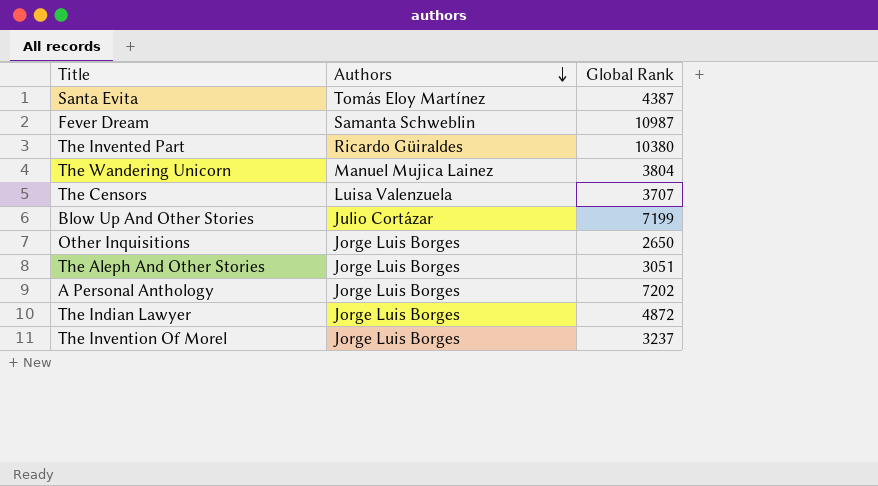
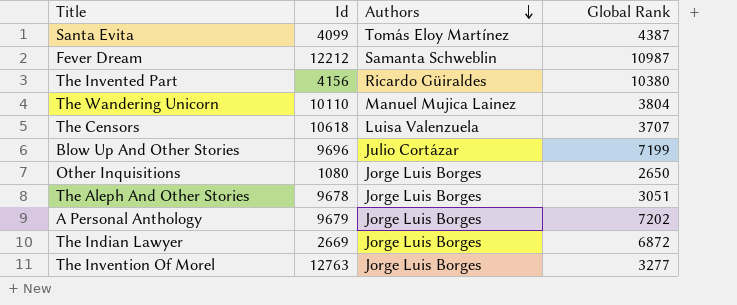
column Id | position: none -> 2
The Indian Lawyer | Global Rank: 4872 -> 6872
The Invention Of Morel | Global Rank: 3237 -> 3277

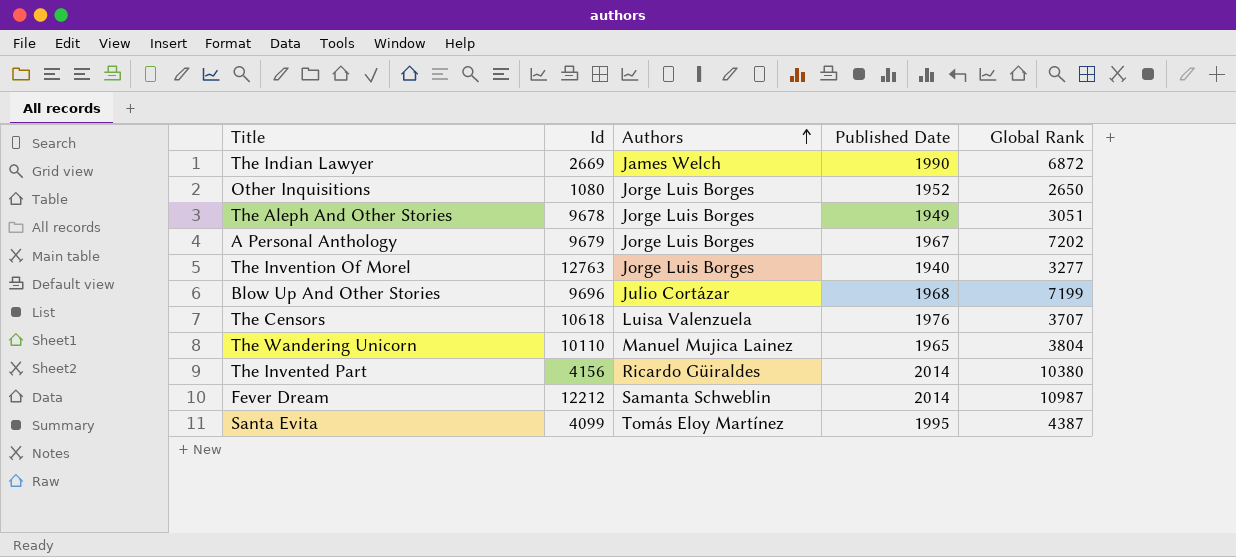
row order: Authors descending -> Authors ascending
column Published Date | position: none -> 4
The Indian Lawyer | Authors: Jorge Luis Borges -> James Welch

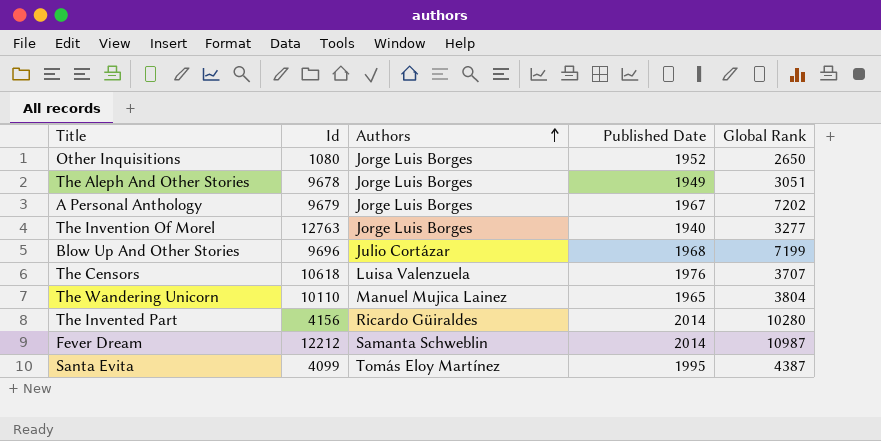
row The Indian Lawyer: 2669 | James Welch | 1990 | 6872 -> none
The Invented Part | Global Rank: 10380 -> 10280

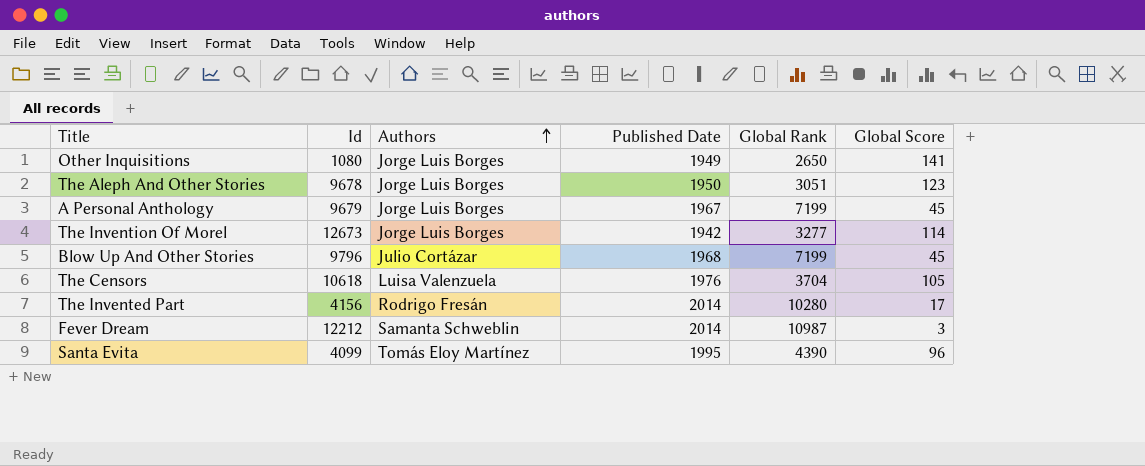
column Global Score | position: none -> 6
row The Wandering Unicorn: 10110 | Manuel Mujica Lainez | 1965 | 3804 -> none
Other Inquisitions | Published Date: 1952 -> 1949
The Aleph And Other Stories | Published Date: 1949 -> 1950
A Personal Anthology | Global Rank: 7202 -> 7199
The Invention Of Morel | Id: 12763 -> 12673
The Invention Of Morel | Published Date: 1940 -> 1942
Blow Up And Other Stories | Id: 9696 -> 9796
The Censors | Global Rank: 3707 -> 3704
The Invented Part | Authors: Ricardo Güiraldes -> Rodrigo Fresán
Santa Evita | Global Rank: 4387 -> 4390

